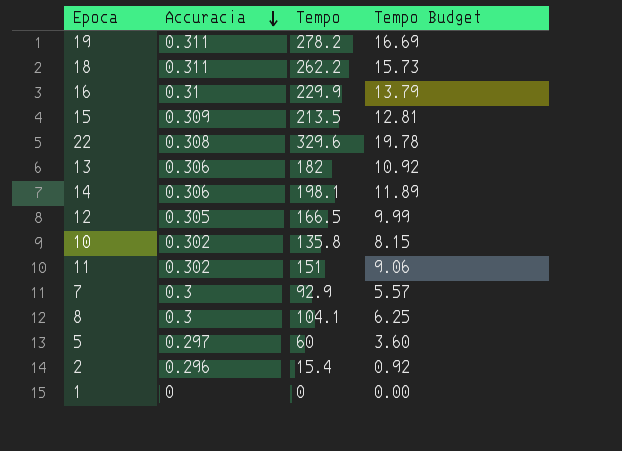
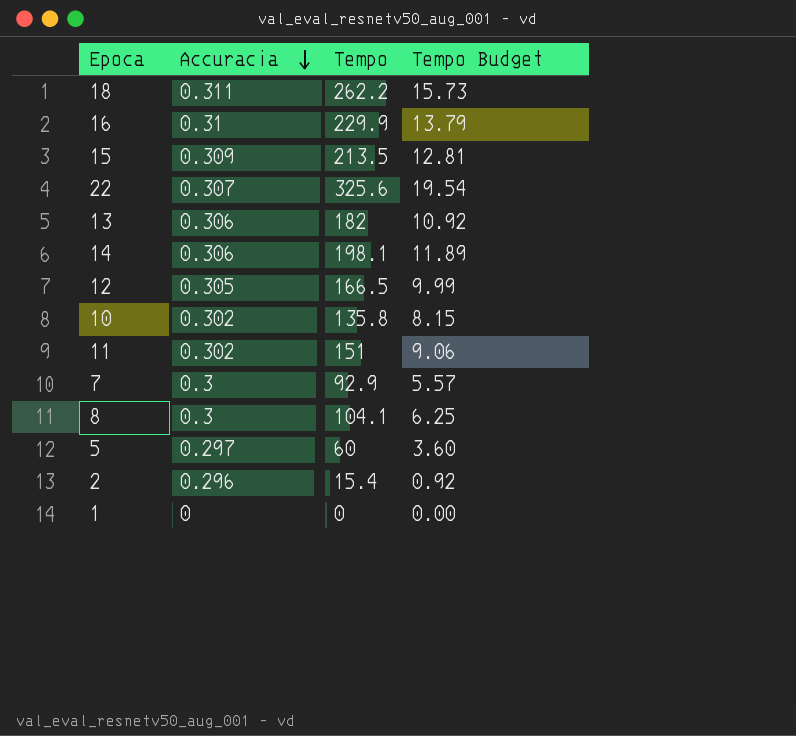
row 19: 0.311 | 278.2 | 16.69 -> none
22 | Accuracia: 0.308 -> 0.307
22 | Tempo: 329.6 -> 325.6
22 | Tempo Budget: 19.78 -> 19.54

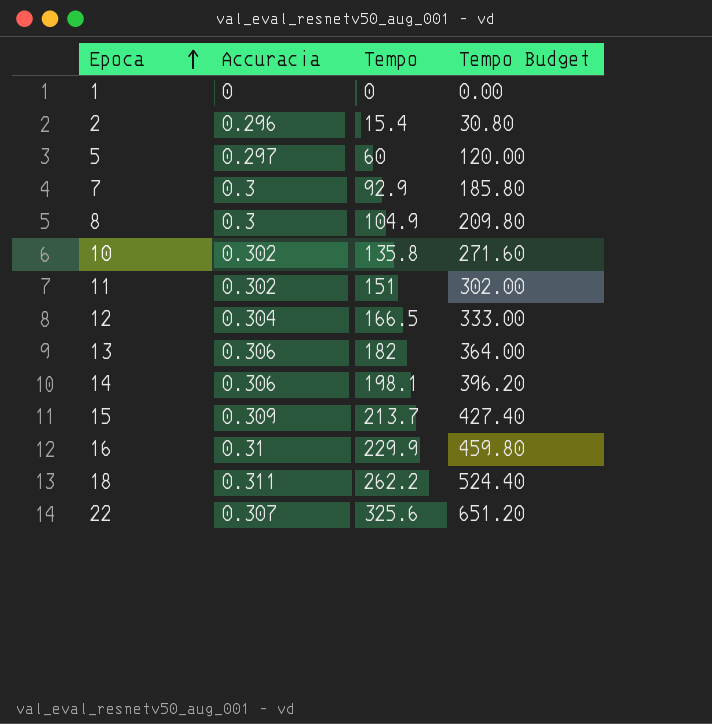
row order: Accuracia descending -> Epoca ascending
column Tempo Budget | formula: [Tempo] * 0.06 -> [Tempo] * 2
8 | Tempo: 104.1 -> 104.9
12 | Accuracia: 0.305 -> 0.304
15 | Tempo: 213.5 -> 213.7

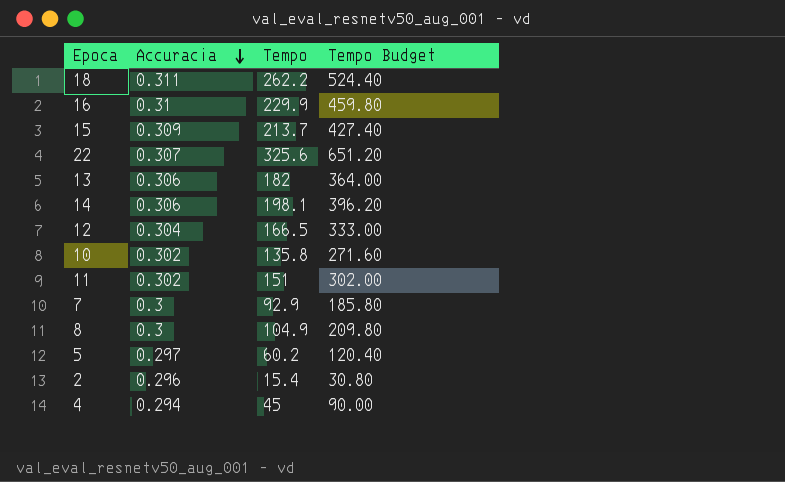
row order: Epoca ascending -> Accuracia descending
row 1: 0 | 0 | 0.00 -> none
5 | Tempo: 60 -> 60.2
5 | Tempo Budget: 120.00 -> 120.40
row 4: none -> 0.294 | 45 | 90.00

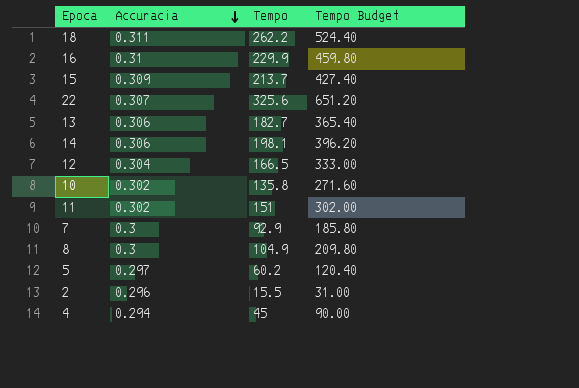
13 | Tempo: 182 -> 182.7
13 | Tempo Budget: 364.00 -> 365.40
2 | Tempo: 15.4 -> 15.5
2 | Tempo Budget: 30.80 -> 31.00

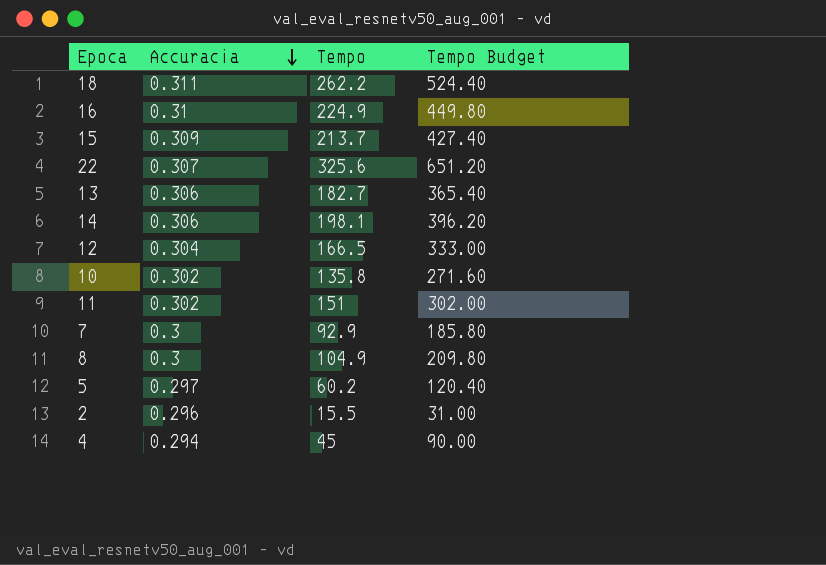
16 | Tempo: 229.9 -> 224.9
16 | Tempo Budget: 459.80 -> 449.80

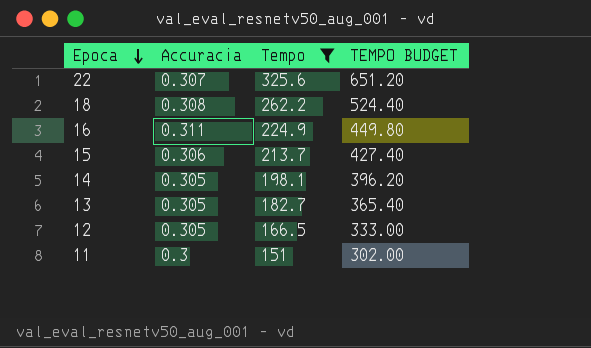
filter: none -> Tempo >= 151
row order: Accuracia descending -> Epoca descending
column name: Tempo Budget -> TEMPO BUDGET
18 | Accuracia: 0.311 -> 0.308
16 | Accuracia: 0.31 -> 0.311
15 | Accuracia: 0.309 -> 0.306
14 | Accuracia: 0.306 -> 0.305
13 | Accuracia: 0.306 -> 0.305
12 | Accuracia: 0.304 -> 0.305
11 | Accuracia: 0.302 -> 0.3

